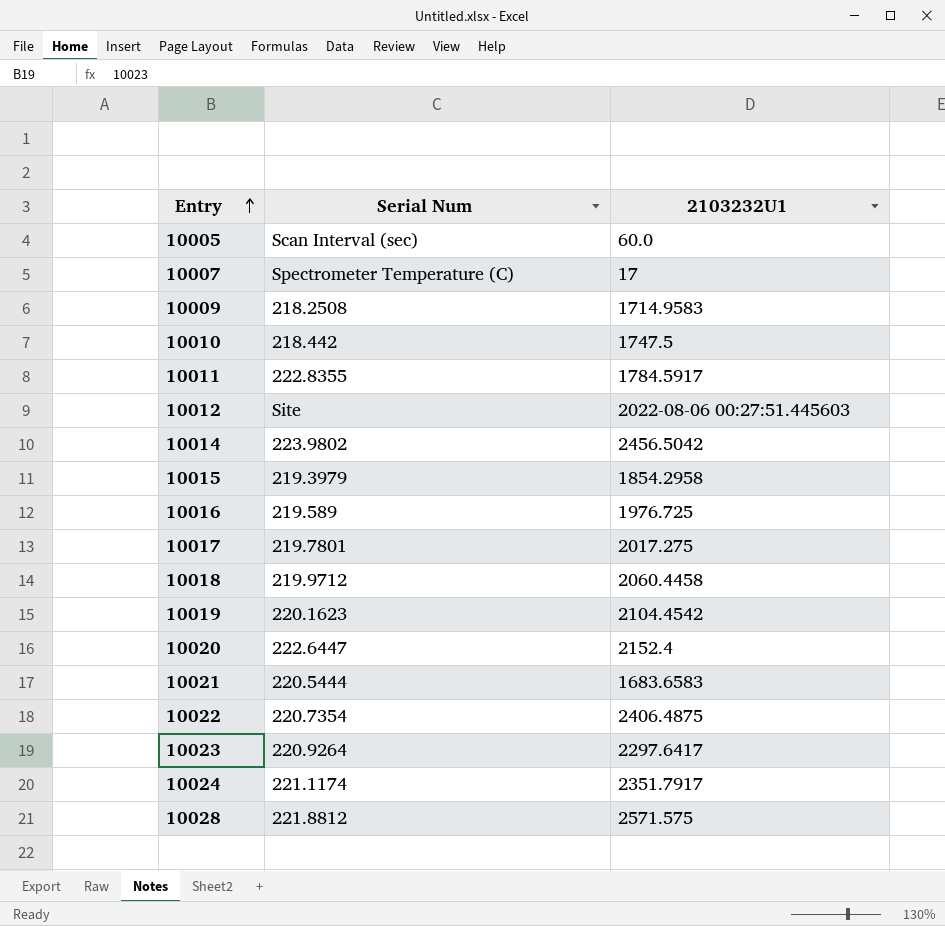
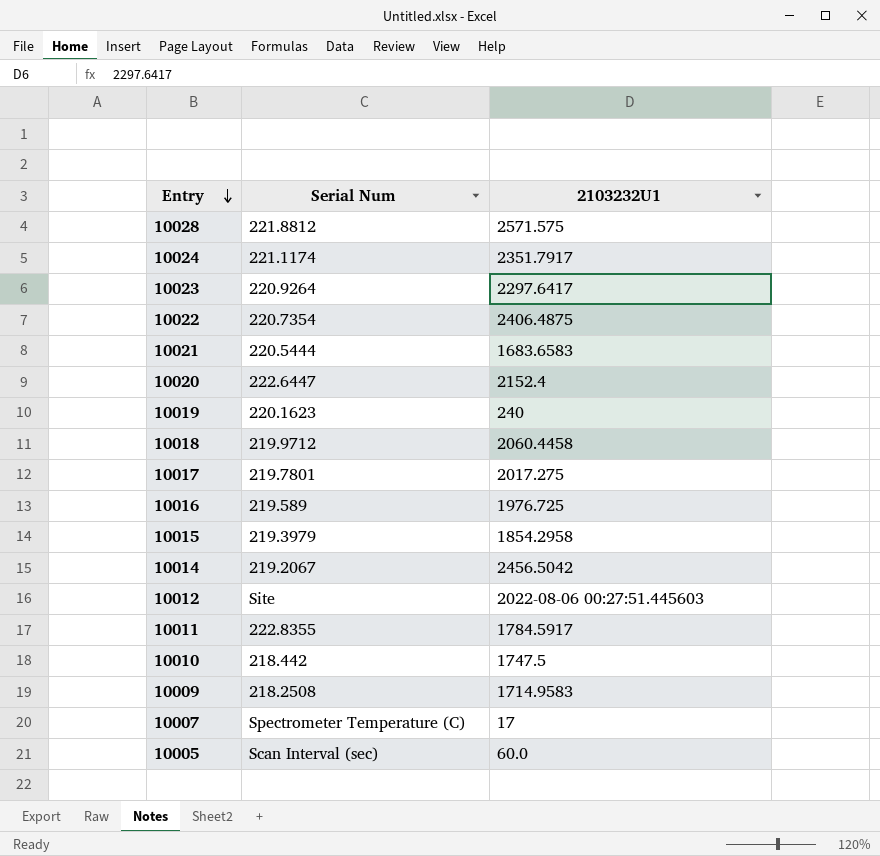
row order: Entry ascending -> Entry descending
10019 | 2103232U1: 2104.4542 -> 240
10014 | Serial Num: 223.9802 -> 219.2067

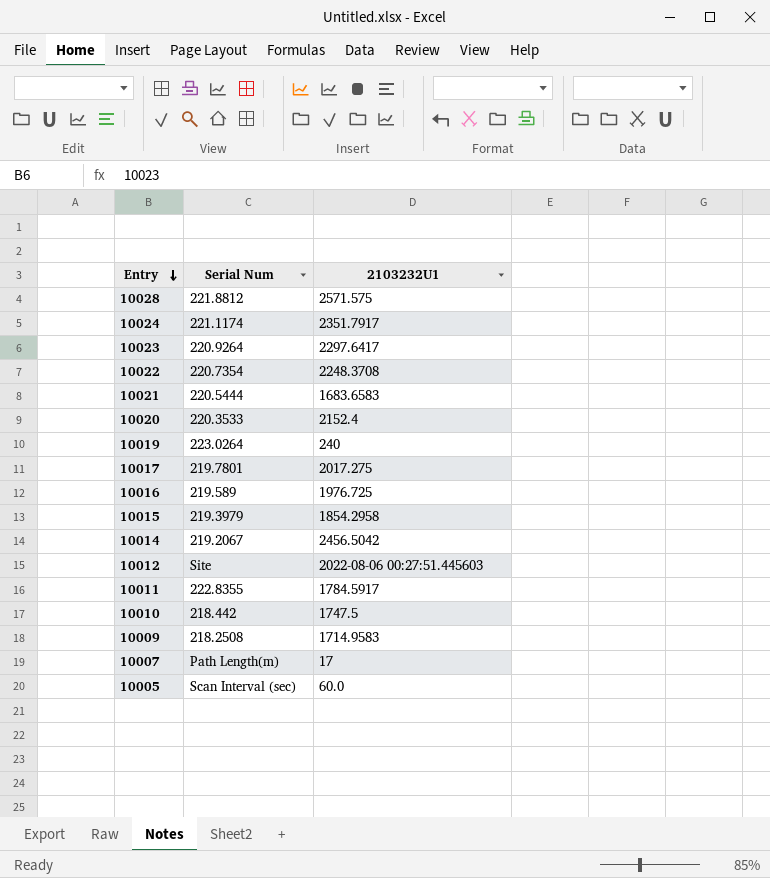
row 10018: 219.9712 | 2060.4458 -> none
10022 | 2103232U1: 2406.4875 -> 2248.3708
10020 | Serial Num: 222.6447 -> 220.3533
10019 | Serial Num: 220.1623 -> 223.0264
10007 | Serial Num: Spectrometer Temperature (C) -> Path Length(m)

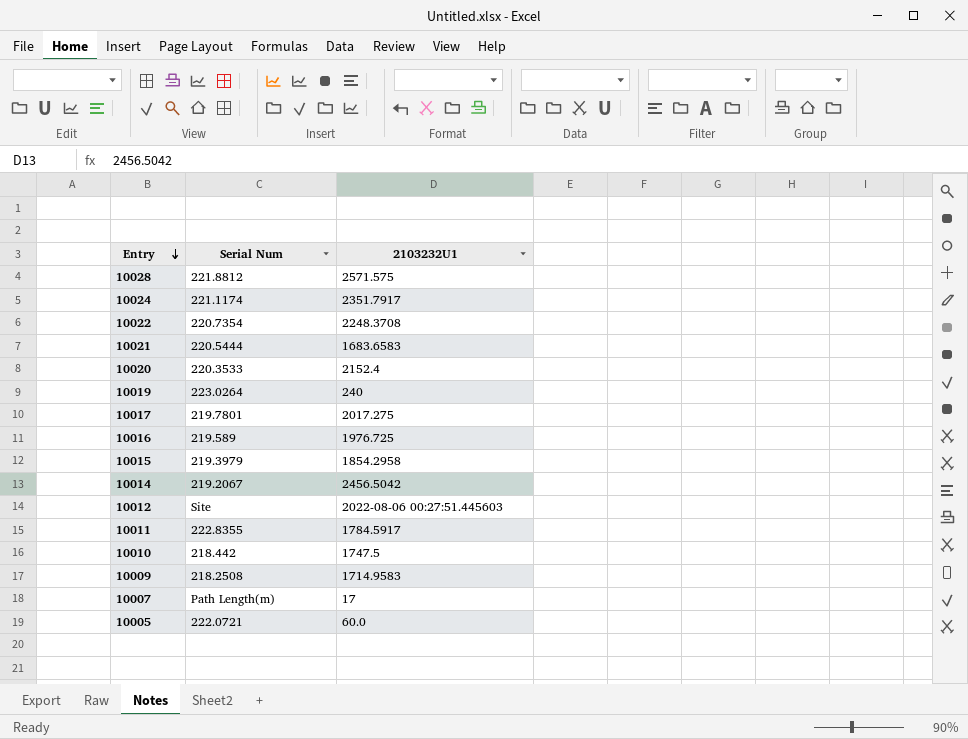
row 10023: 220.9264 | 2297.6417 -> none
10005 | Serial Num: Scan Interval (sec) -> 222.0721

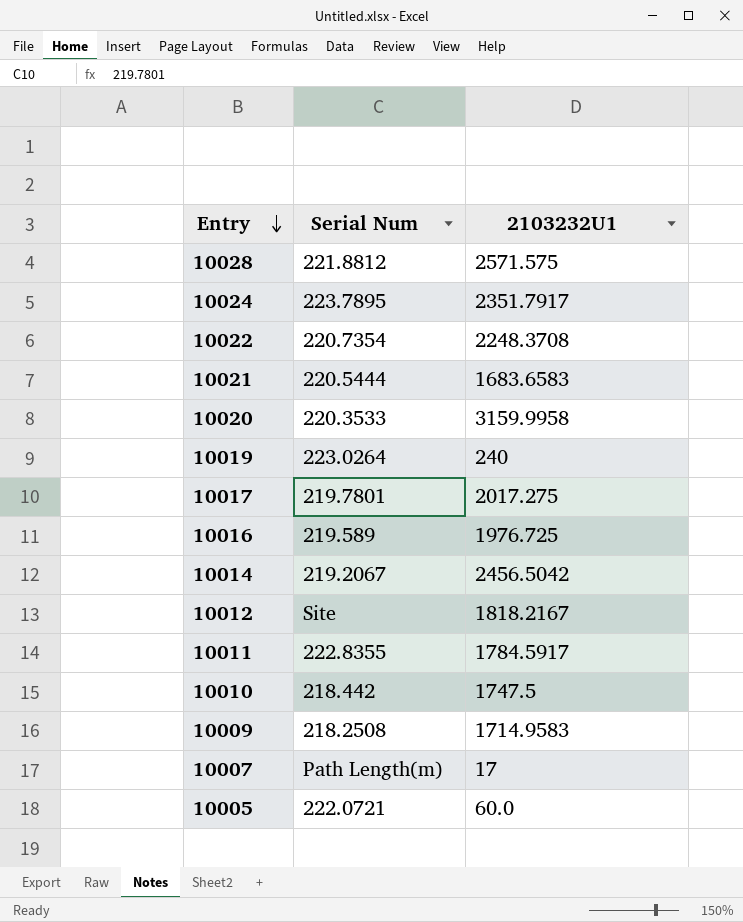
row 10015: 219.3979 | 1854.2958 -> none
10024 | Serial Num: 221.1174 -> 223.7895
10020 | 2103232U1: 2152.4 -> 3159.9958
10012 | 2103232U1: 2022-08-06 00:27:51.445603 -> 1818.2167

